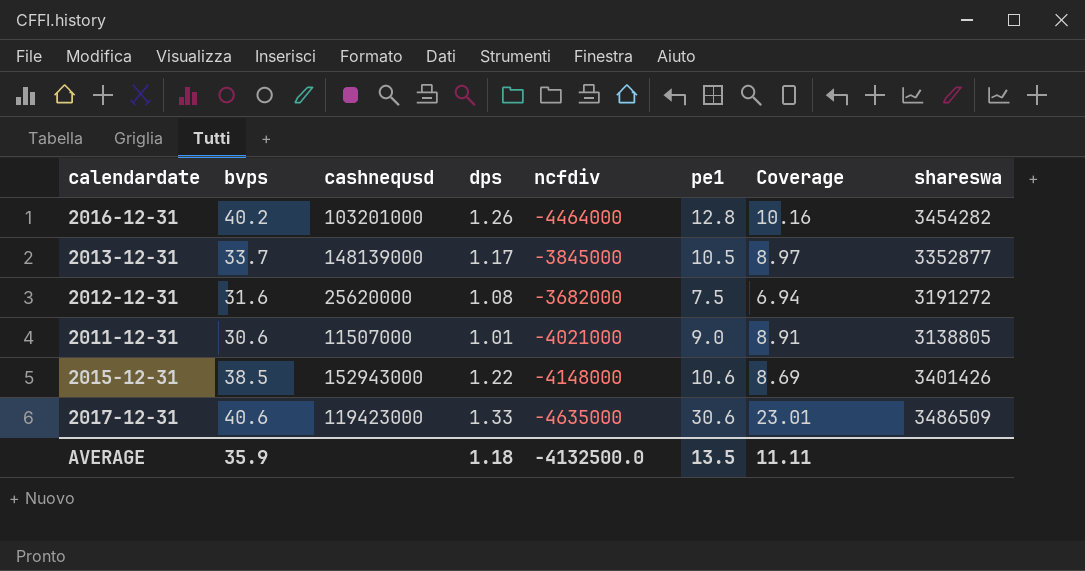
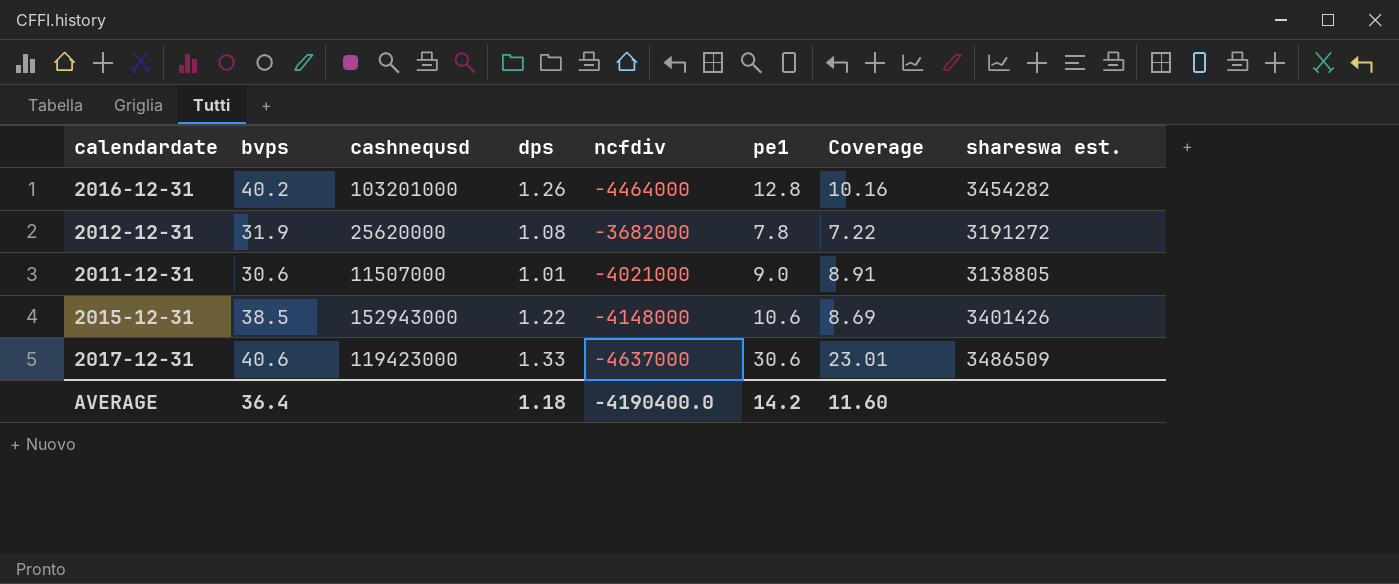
column name: shareswa -> shareswa est.
row 2013-12-31: 33.7 | 148139000 | 1.17 | -3845000 | 10.5 | 8.97 | 3352877 -> none
2012-12-31 | bvps: 31.6 -> 31.9
2012-12-31 | pe1: 7.5 -> 7.8
2012-12-31 | Coverage: 6.94 -> 7.22
2017-12-31 | ncfdiv: -4635000 -> -4637000
AVERAGE | bvps: 35.9 -> 36.4
AVERAGE | ncfdiv: -4132500.0 -> -4190400.0
AVERAGE | pe1: 13.5 -> 14.2
AVERAGE | Coverage: 11.11 -> 11.60

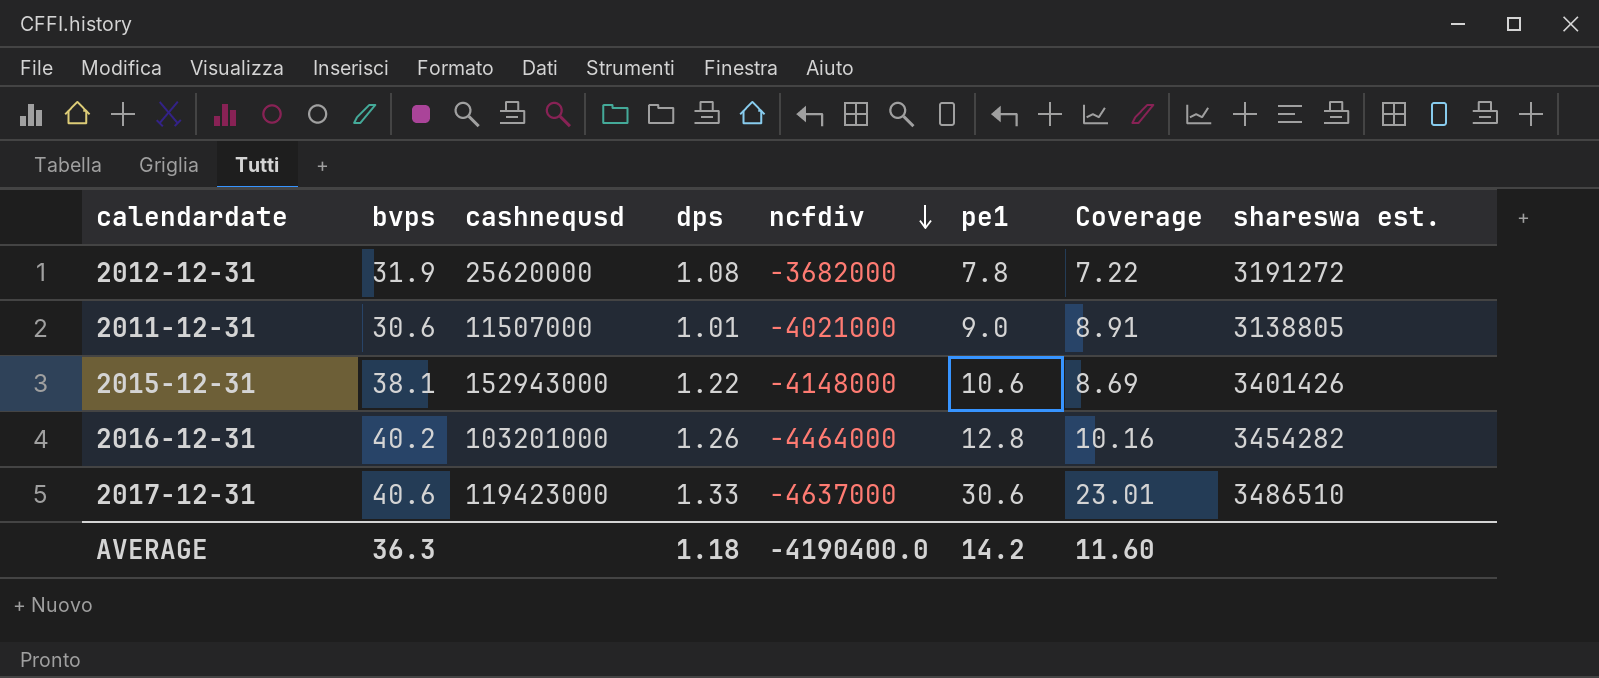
row order: none -> ncfdiv descending
2015-12-31 | bvps: 38.5 -> 38.1
2017-12-31 | shareswa est.: 3486509 -> 3486510
AVERAGE | bvps: 36.4 -> 36.3

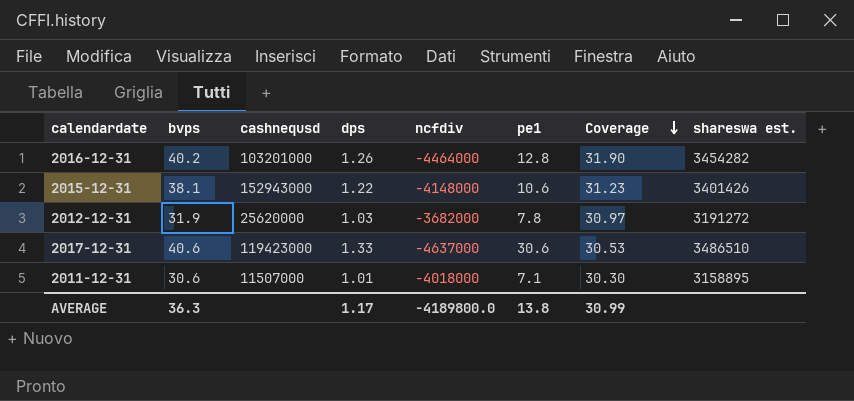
row order: ncfdiv descending -> Coverage descending
column Coverage | formula: [pe1] / [dps] -> [bvps] / [dps]
2012-12-31 | dps: 1.08 -> 1.03
2011-12-31 | ncfdiv: -4021000 -> -4018000
2011-12-31 | pe1: 9.0 -> 7.1
2011-12-31 | shareswa est.: 3138805 -> 3158895
AVERAGE | dps: 1.18 -> 1.17
AVERAGE | ncfdiv: -4190400.0 -> -4189800.0
AVERAGE | pe1: 14.2 -> 13.8
AVERAGE | Coverage: 11.60 -> 30.99

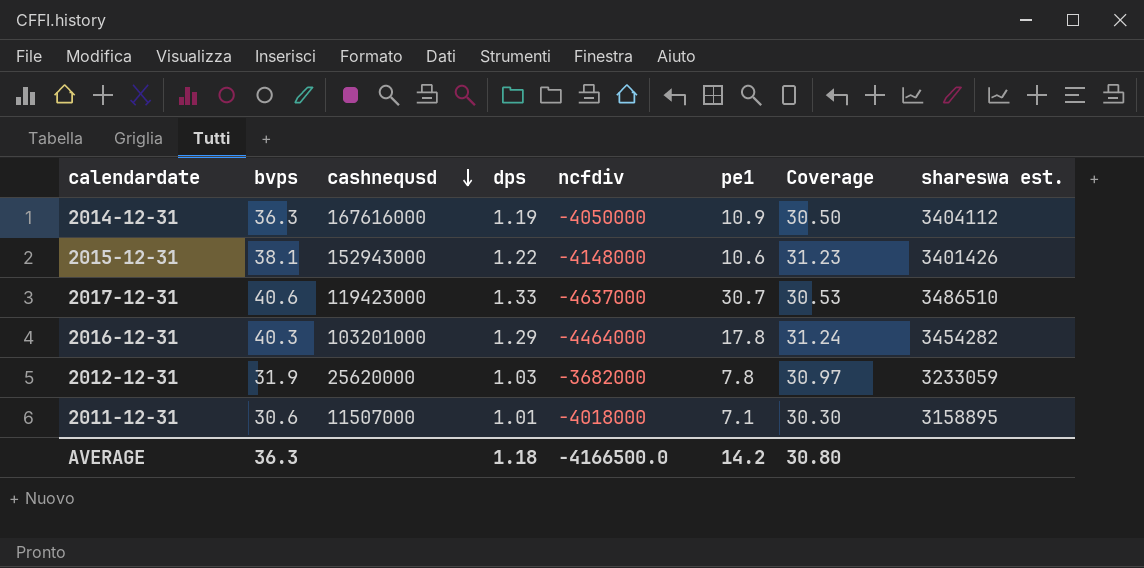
row order: Coverage descending -> cashnequsd descending
row 2014-12-31: none -> 36.3 | 167616000 | 1.19 | -4050000 | 10.9 | 30.50 | 3404112
2017-12-31 | pe1: 30.6 -> 30.7
2016-12-31 | bvps: 40.2 -> 40.3
2016-12-31 | dps: 1.26 -> 1.29
2016-12-31 | pe1: 12.8 -> 17.8
2016-12-31 | Coverage: 31.90 -> 31.24
2012-12-31 | shareswa est.: 3191272 -> 3233059
AVERAGE | dps: 1.17 -> 1.18
AVERAGE | ncfdiv: -4189800.0 -> -4166500.0
AVERAGE | pe1: 13.8 -> 14.2
AVERAGE | Coverage: 30.99 -> 30.80

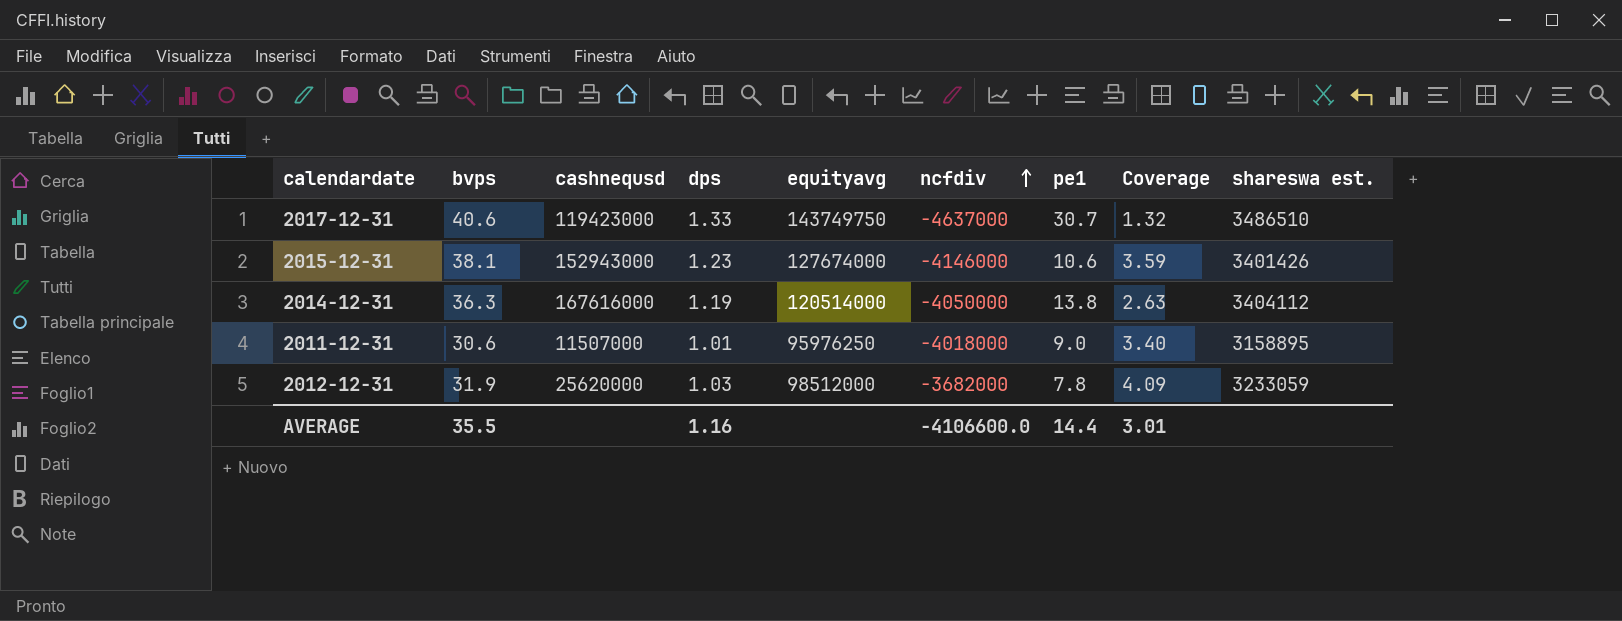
row order: cashnequsd descending -> ncfdiv ascending
column equityavg | position: none -> 5
column Coverage | formula: [bvps] / [dps] -> [bvps] / [pe1]
row 2016-12-31: 40.3 | 103201000 | 1.29 | -4464000 | 17.8 | 31.24 | 3454282 -> none
2015-12-31 | dps: 1.22 -> 1.23
2015-12-31 | ncfdiv: -4148000 -> -4146000
2014-12-31 | pe1: 10.9 -> 13.8
2011-12-31 | pe1: 7.1 -> 9.0
AVERAGE | bvps: 36.3 -> 35.5
AVERAGE | dps: 1.18 -> 1.16
AVERAGE | ncfdiv: -4166500.0 -> -4106600.0
AVERAGE | pe1: 14.2 -> 14.4
AVERAGE | Coverage: 30.80 -> 3.01

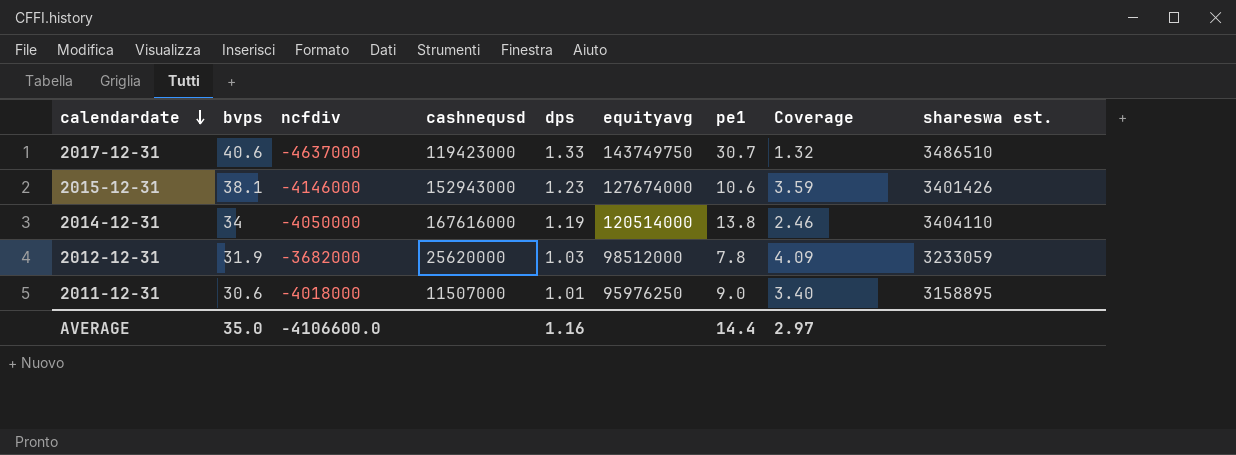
row order: ncfdiv ascending -> calendardate descending
column ncfdiv | position: 6 -> 3
2014-12-31 | bvps: 36.3 -> 34
2014-12-31 | Coverage: 2.63 -> 2.46
2014-12-31 | shareswa est.: 3404112 -> 3404110
AVERAGE | bvps: 35.5 -> 35.0
AVERAGE | Coverage: 3.01 -> 2.97

